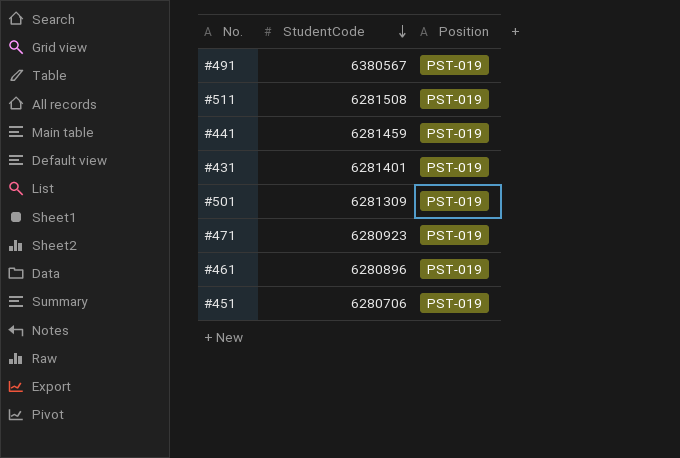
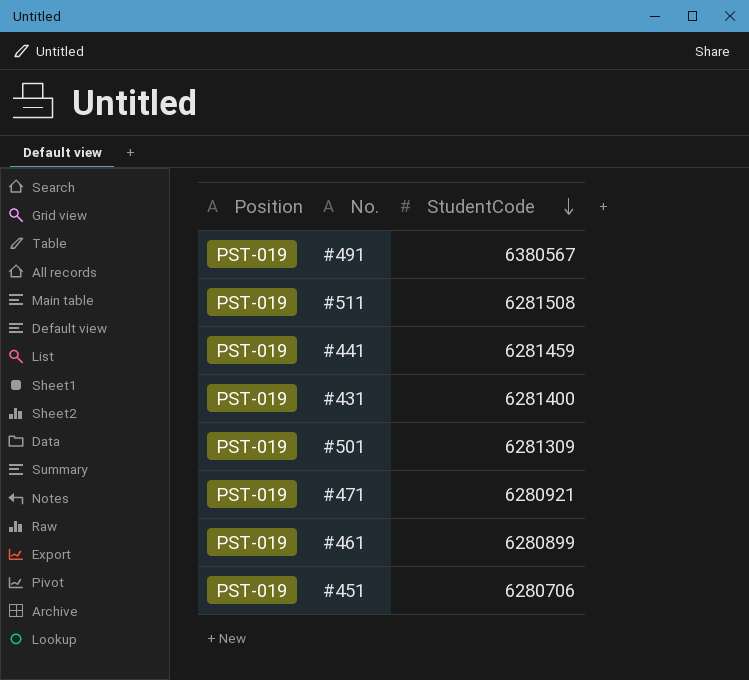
column Position | position: 3 -> 1
#431 | StudentCode: 6281401 -> 6281400
#471 | StudentCode: 6280923 -> 6280921
#461 | StudentCode: 6280896 -> 6280899

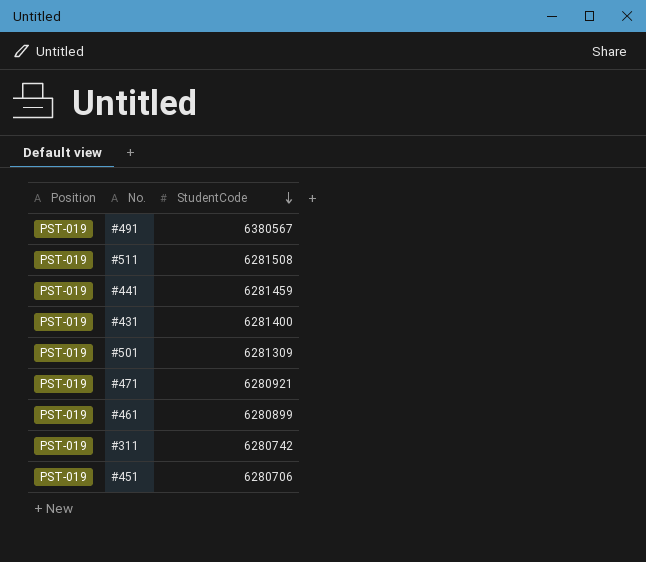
row #311: none -> PST-019 | 6280742

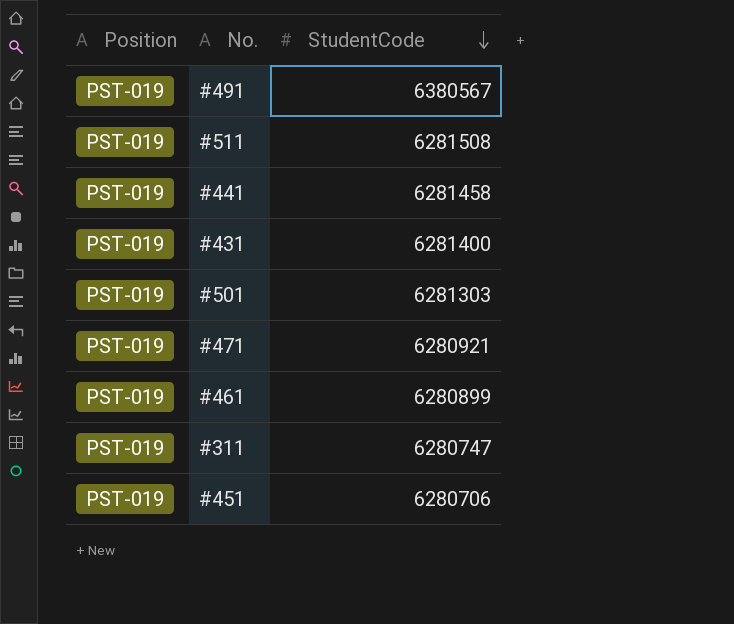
#441 | StudentCode: 6281459 -> 6281458
#501 | StudentCode: 6281309 -> 6281303
#311 | StudentCode: 6280742 -> 6280747

